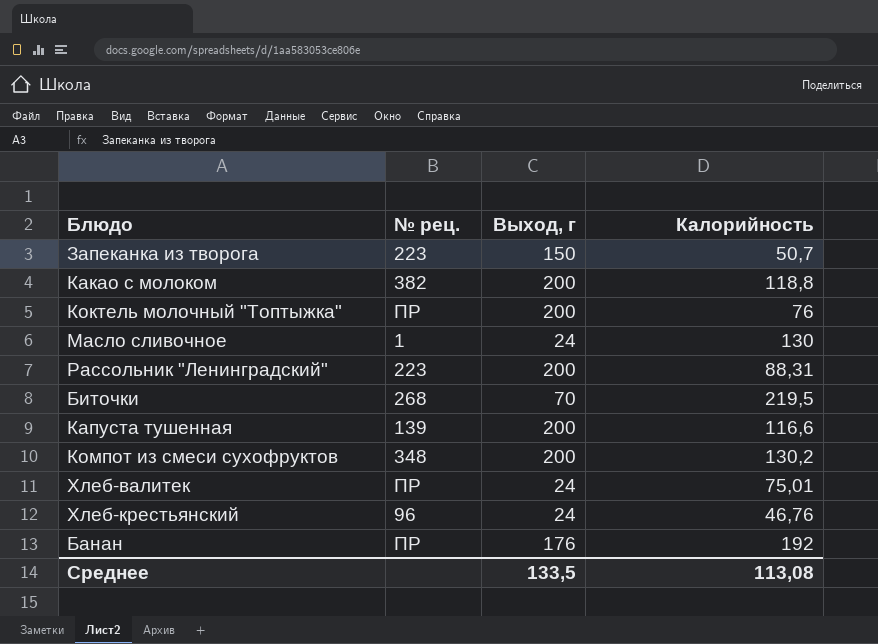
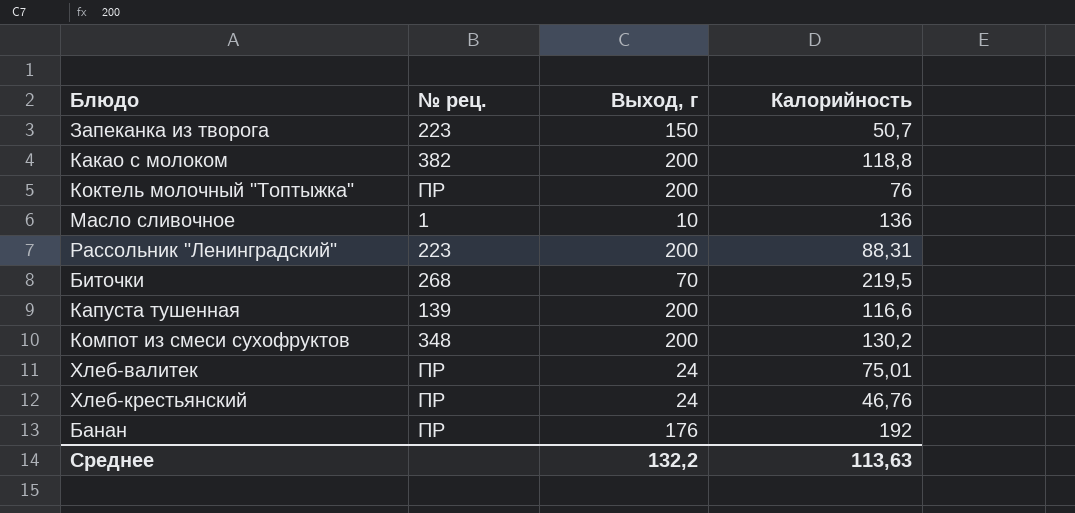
Масло сливочное | Выход, г: 24 -> 10
Масло сливочное | Калорийность: 130 -> 136
Хлеб-крестьянский | № рец.: 96 -> ПР
Среднее | Выход, г: 133,5 -> 132,2
Среднее | Калорийность: 113,08 -> 113,63

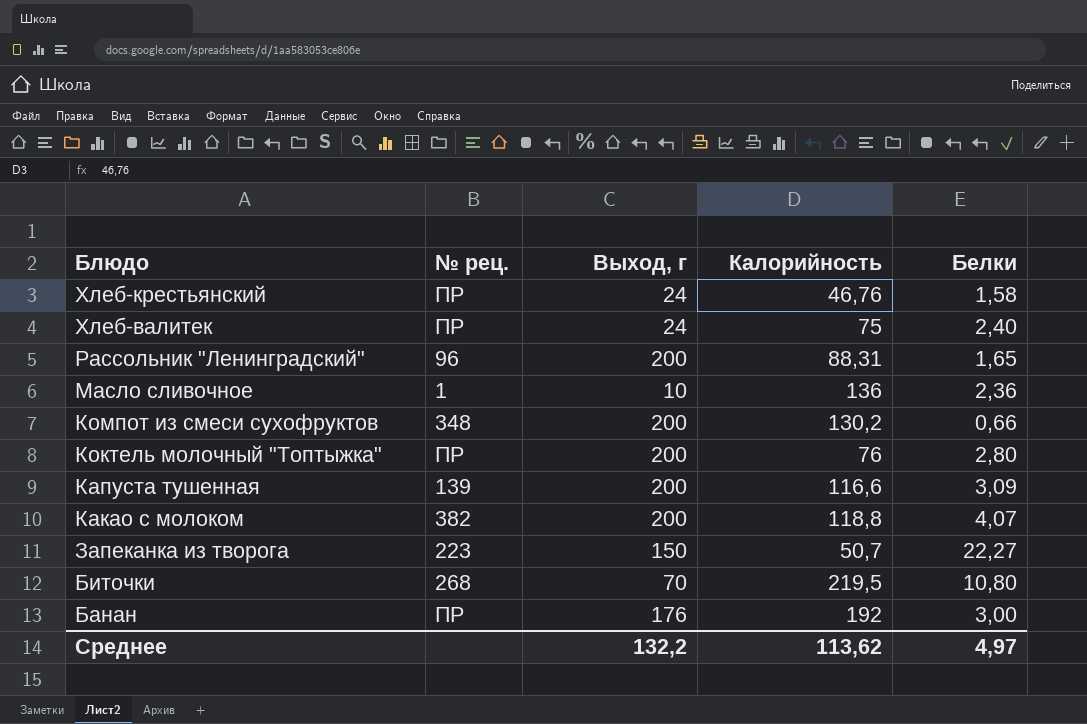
row order: none -> Блюдо descending
column Белки | position: none -> 5
Хлеб-валитек | Калорийность: 75,01 -> 75
Рассольник "Ленинградский" | № рец.: 223 -> 96
Среднее | Калорийность: 113,63 -> 113,62

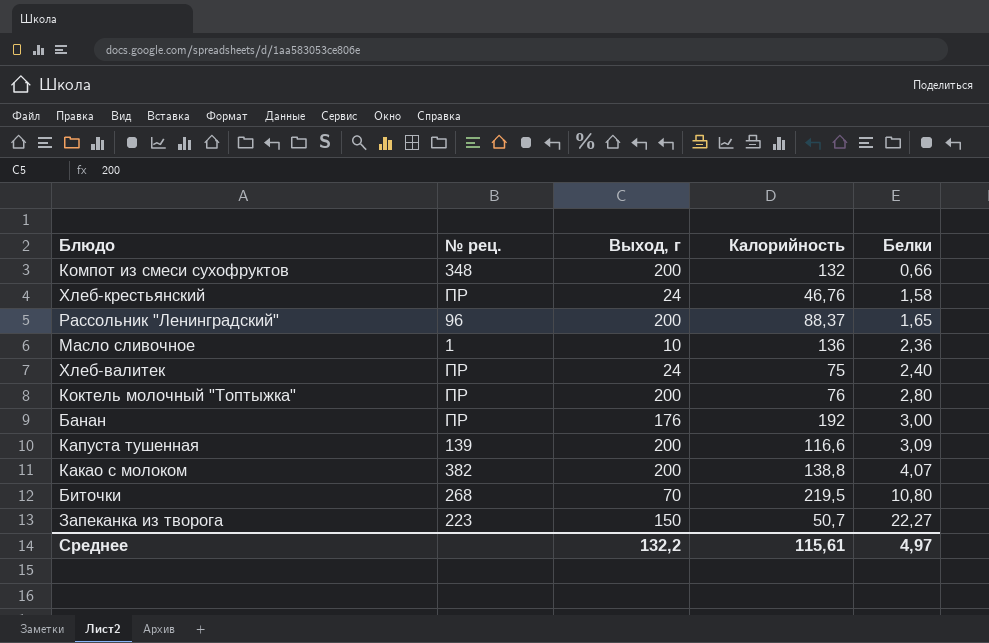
row order: Блюдо descending -> Белки ascending
Компот из смеси сухофруктов | Калорийность: 130,2 -> 132
Рассольник "Ленинградский" | Калорийность: 88,31 -> 88,37
Какао с молоком | Калорийность: 118,8 -> 138,8
Среднее | Калорийность: 113,62 -> 115,61

